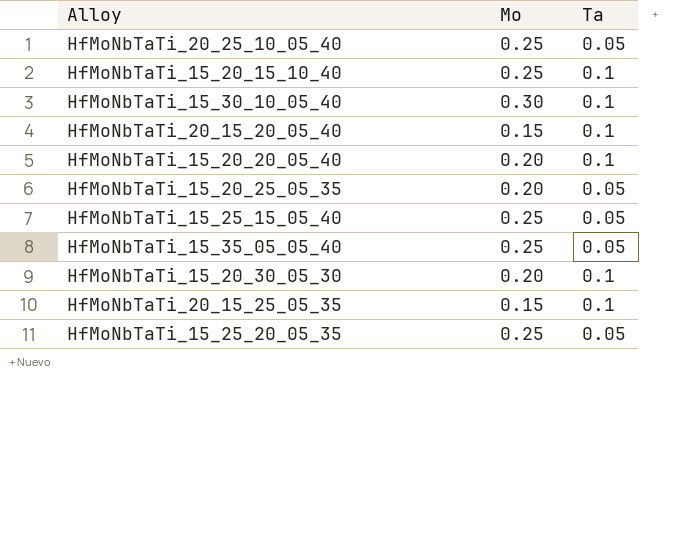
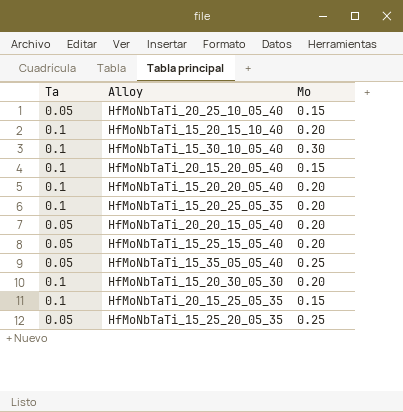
column Ta | position: 3 -> 1
HfMoNbTaTi_20_25_10_05_40 | Mo: 0.25 -> 0.15
HfMoNbTaTi_15_20_15_10_40 | Mo: 0.25 -> 0.20
HfMoNbTaTi_15_20_25_05_35 | Ta: 0.05 -> 0.1
row HfMoNbTaTi_20_20_15_05_40: none -> 0.05 | 0.20
HfMoNbTaTi_15_25_15_05_40 | Mo: 0.25 -> 0.20

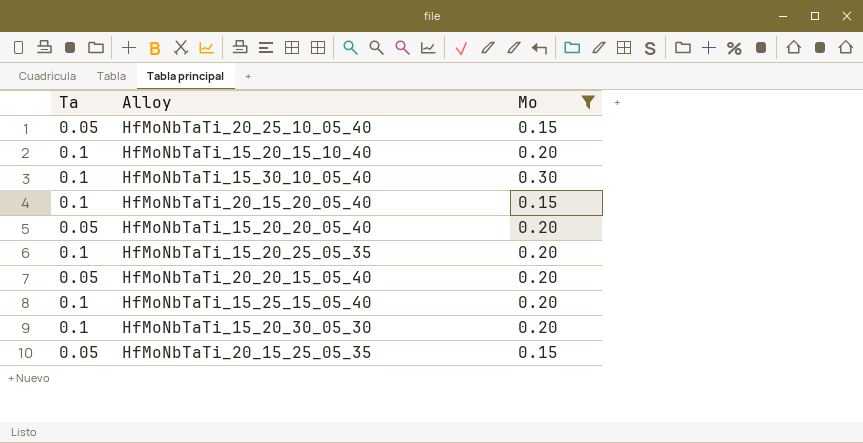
filter: none -> Mo != 0.25
HfMoNbTaTi_15_20_20_05_40 | Ta: 0.1 -> 0.05
HfMoNbTaTi_15_25_15_05_40 | Ta: 0.05 -> 0.1
HfMoNbTaTi_20_15_25_05_35 | Ta: 0.1 -> 0.05

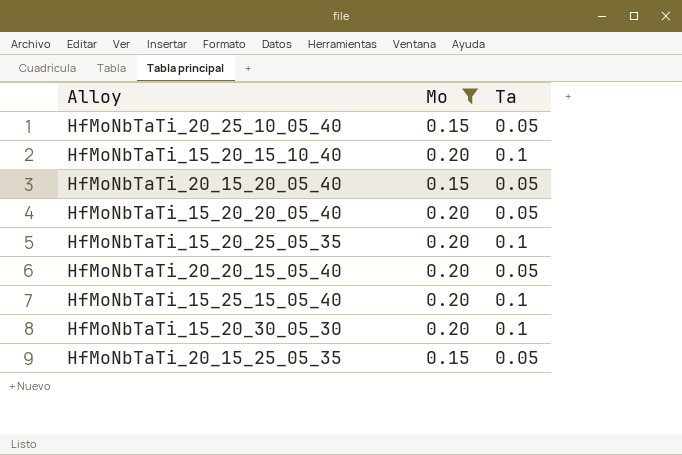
column Ta | position: 1 -> 3
row HfMoNbTaTi_15_30_10_05_40: 0.1 | 0.30 -> none
HfMoNbTaTi_20_15_20_05_40 | Ta: 0.1 -> 0.05

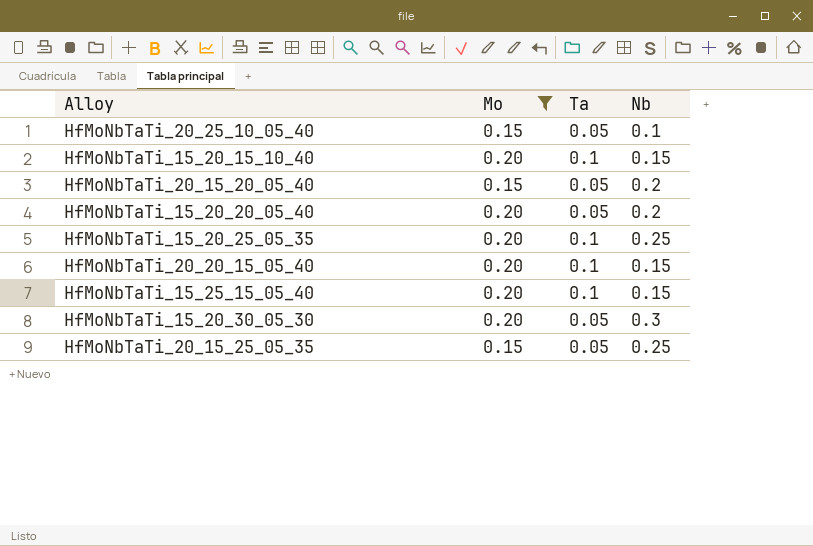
column Nb | position: none -> 4
HfMoNbTaTi_20_20_15_05_40 | Ta: 0.05 -> 0.1
HfMoNbTaTi_15_20_30_05_30 | Ta: 0.1 -> 0.05

